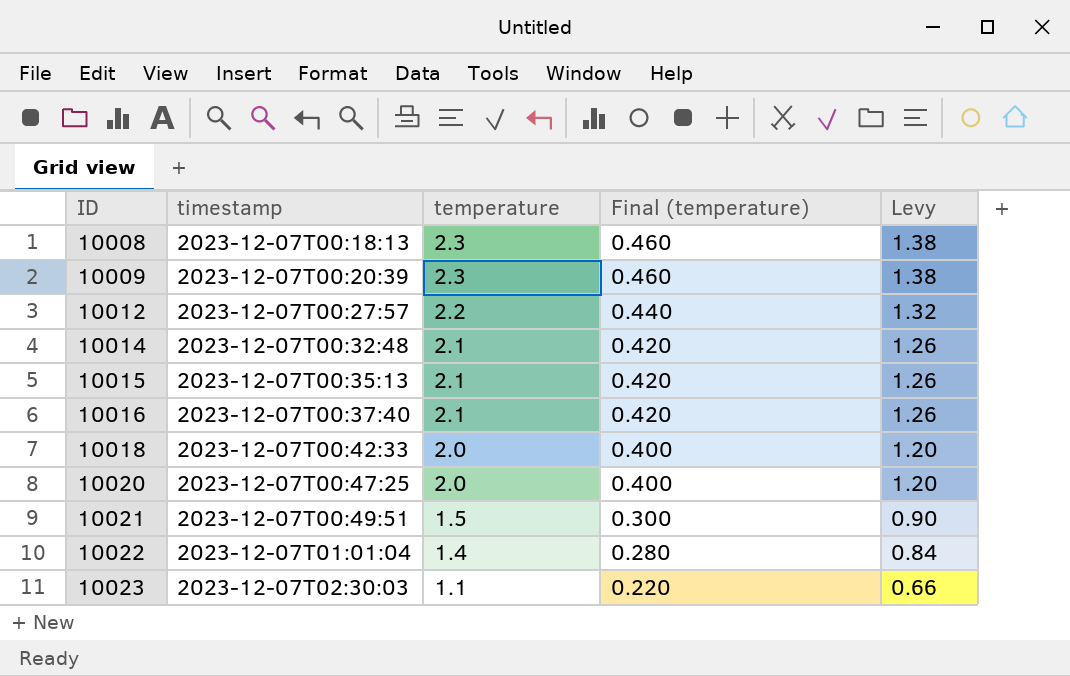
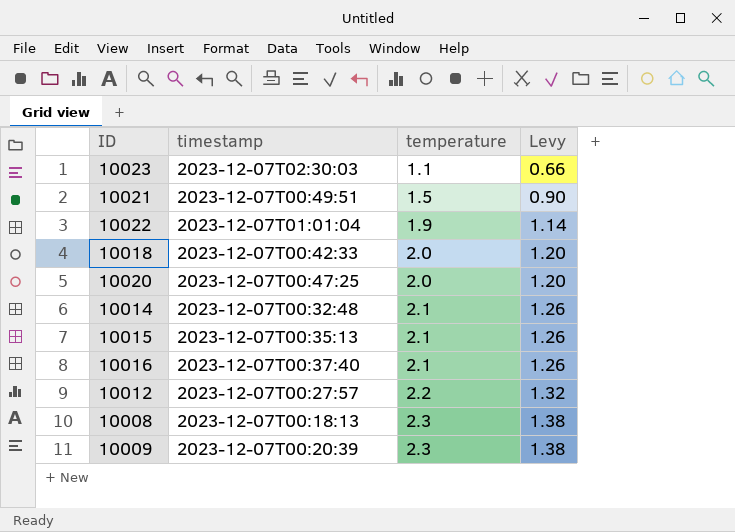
row order: ID ascending -> temperature ascending
column Final (temperature) | formula: [temperature] * 0.2 -> none
10022 | temperature: 1.4 -> 1.9
10022 | Levy: 0.84 -> 1.14

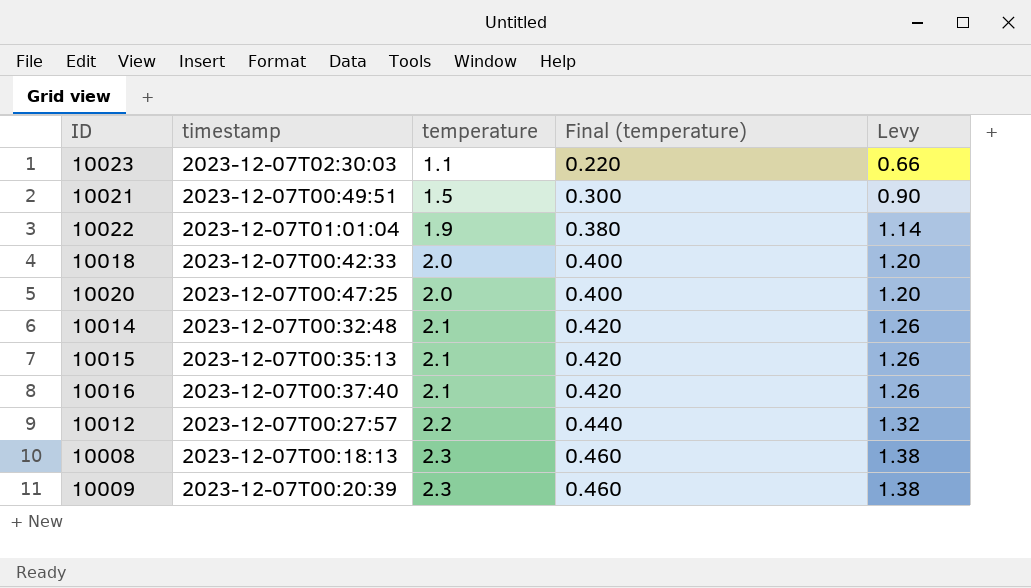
column Final (temperature) | formula: none -> [temperature] * 0.2

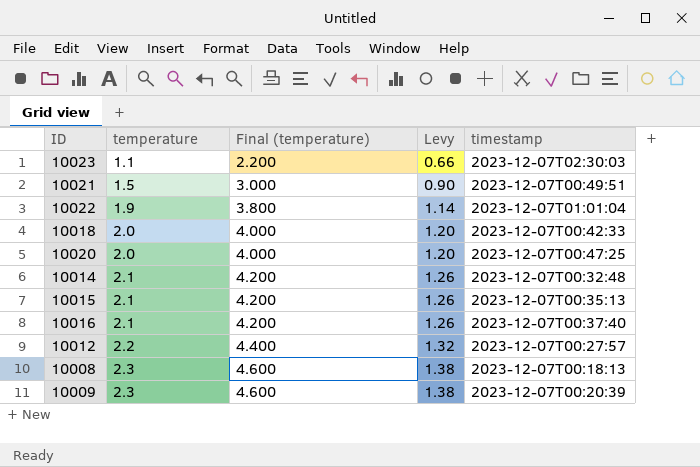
column Final (temperature) | formula: [temperature] * 0.2 -> [temperature] * 2
column timestamp | position: 2 -> 5

